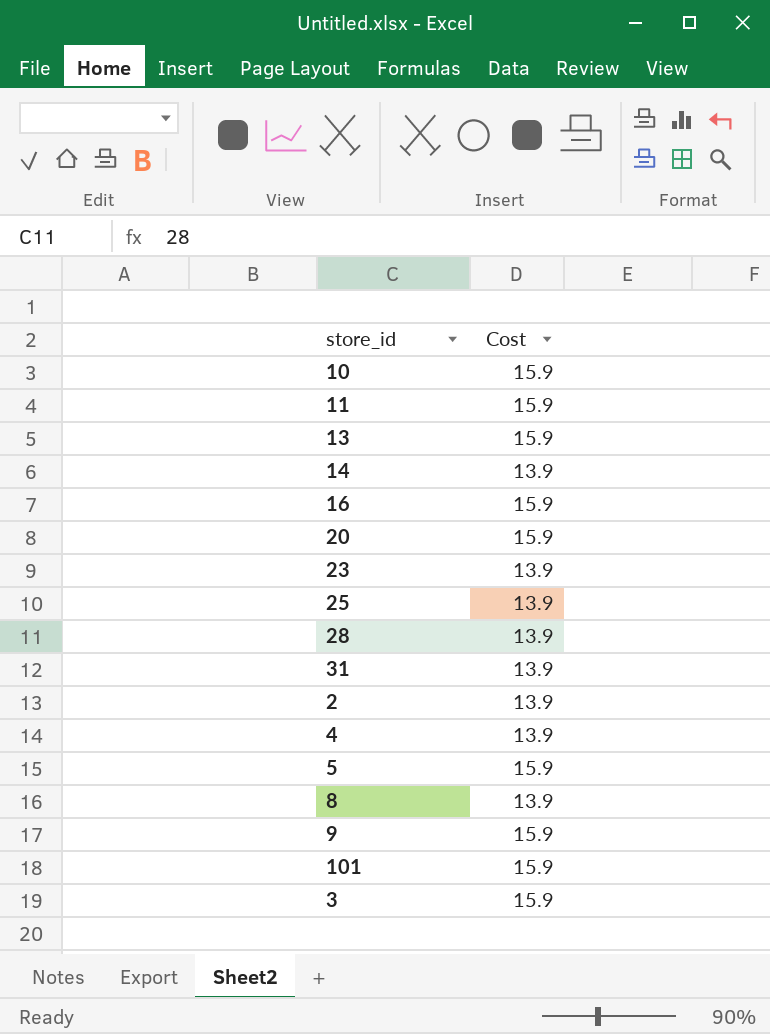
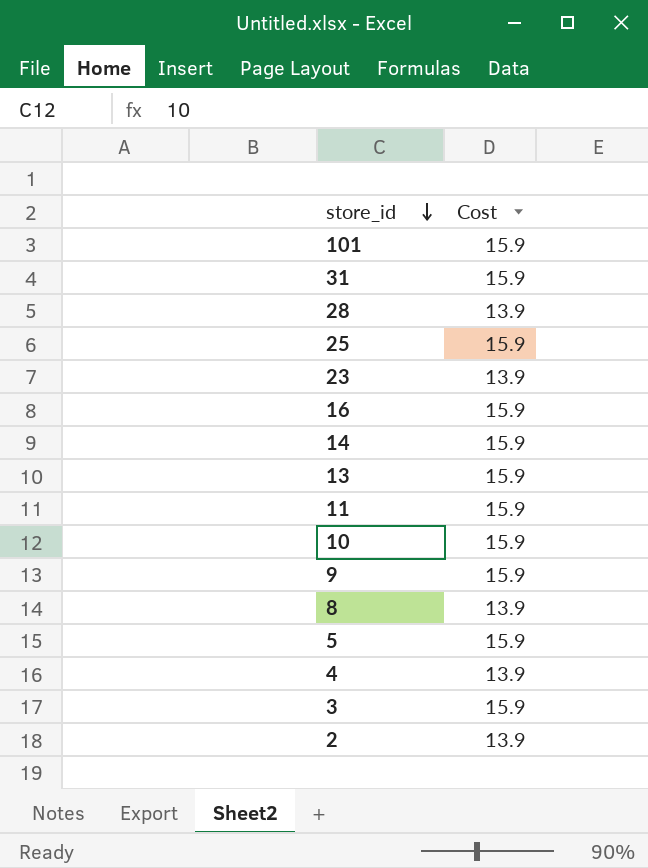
row order: none -> store_id descending
row 20: 15.9 -> none
31 | Cost: 13.9 -> 15.9
25 | Cost: 13.9 -> 15.9
14 | Cost: 13.9 -> 15.9

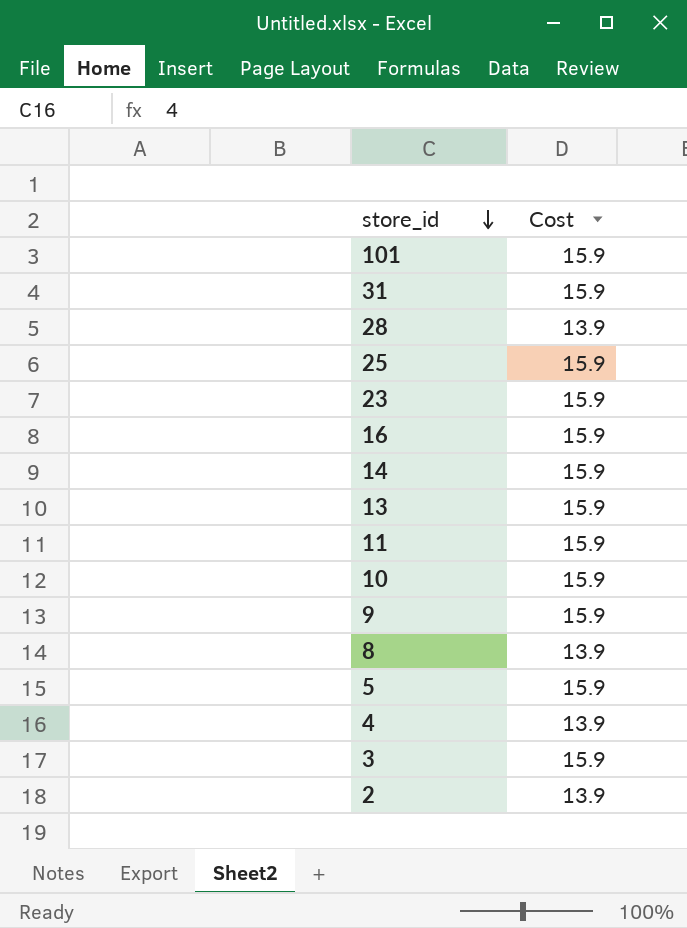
23 | Cost: 13.9 -> 15.9

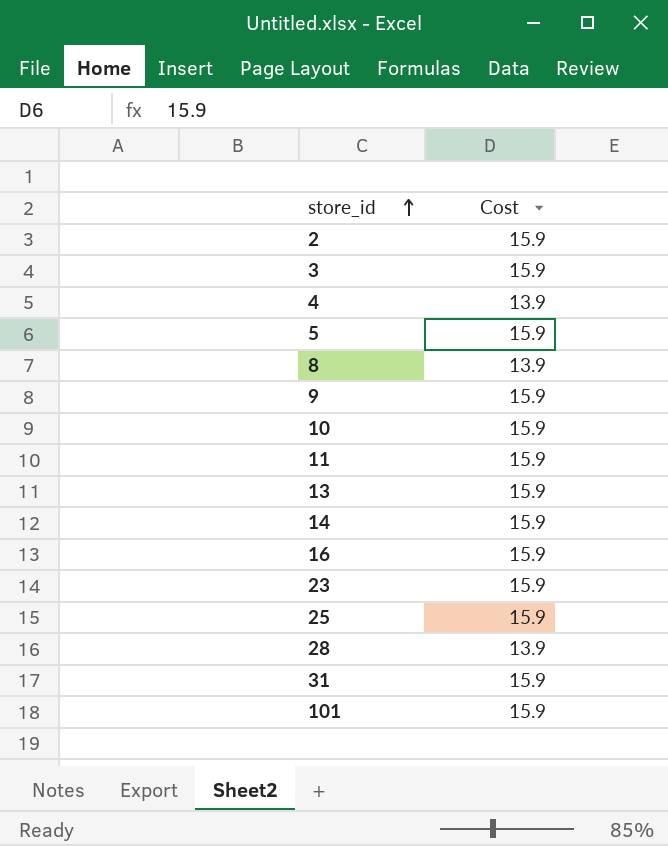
row order: store_id descending -> store_id ascending
2 | Cost: 13.9 -> 15.9

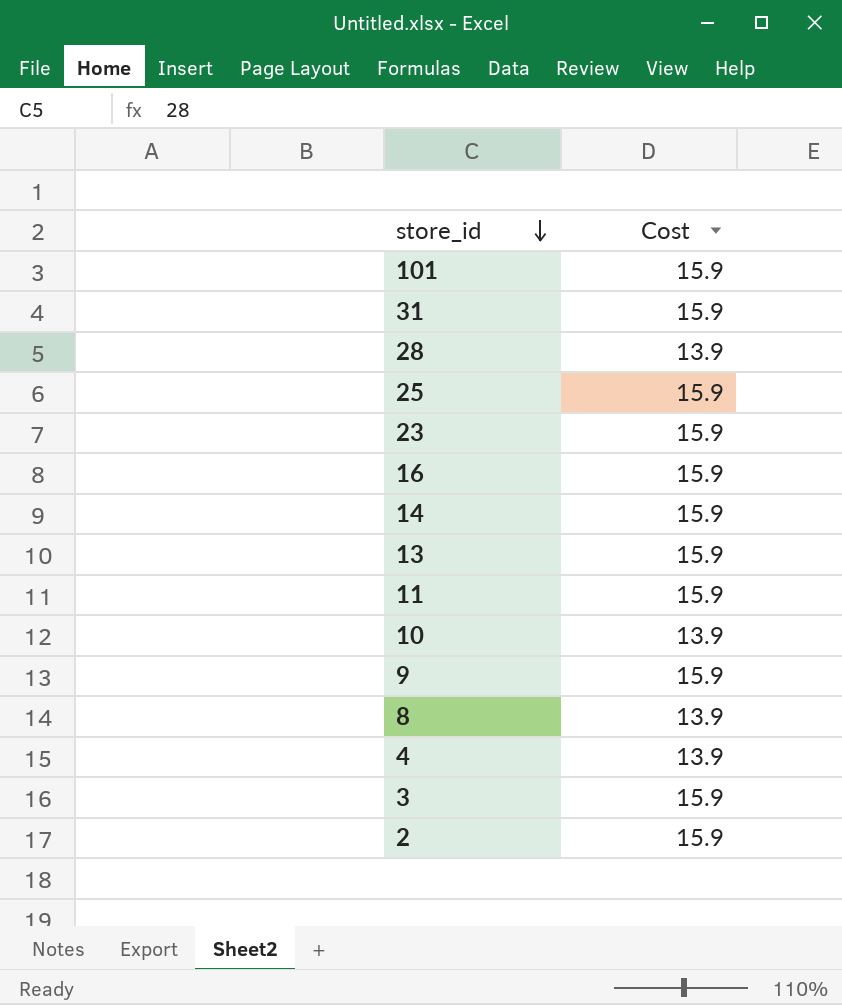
row order: store_id ascending -> store_id descending
row 5: 15.9 -> none
10 | Cost: 15.9 -> 13.9

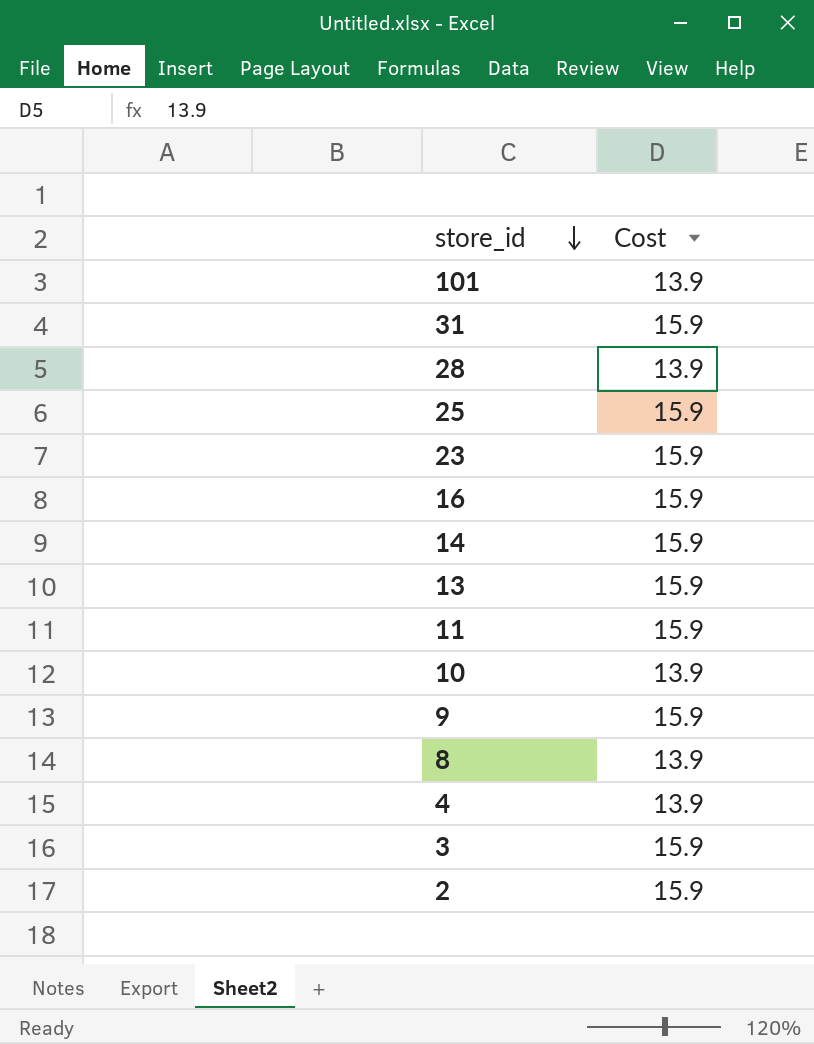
101 | Cost: 15.9 -> 13.9

